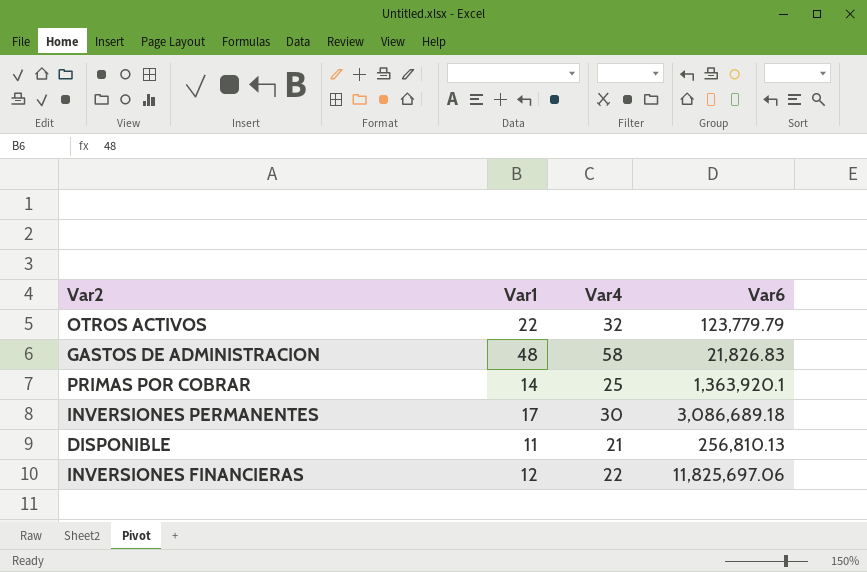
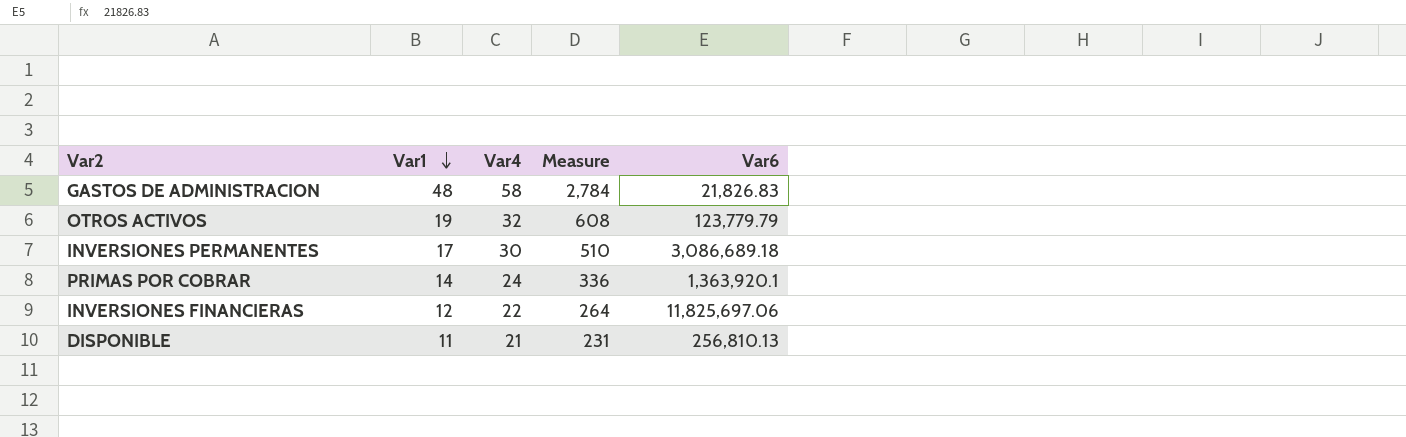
row order: none -> Var1 descending
column Measure | formula: none -> [Var1] * [Var4]
OTROS ACTIVOS | Var1: 22 -> 19
PRIMAS POR COBRAR | Var4: 25 -> 24

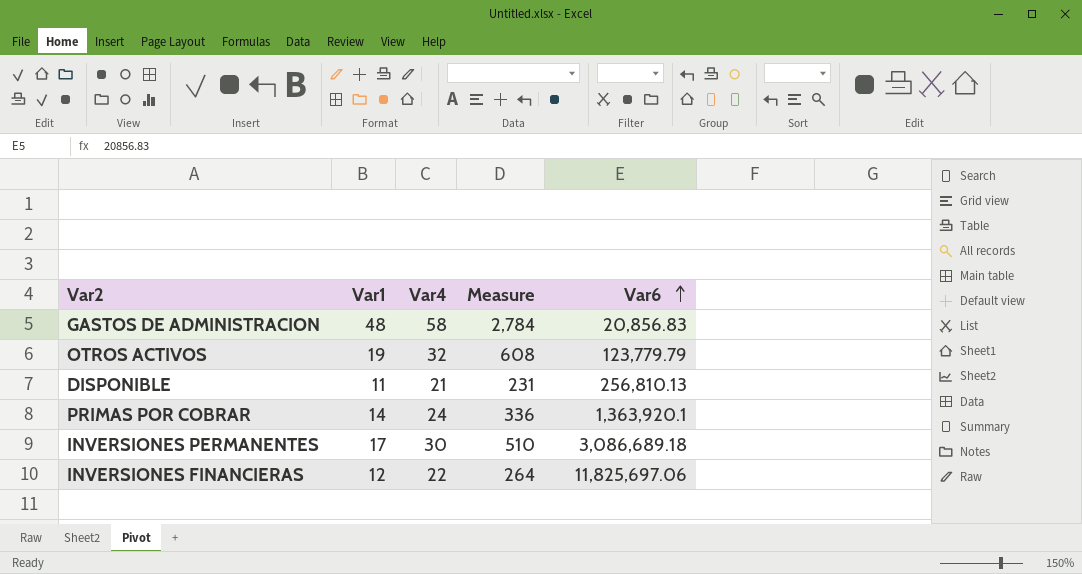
row order: Var1 descending -> Var6 ascending
GASTOS DE ADMINISTRACION | Var6: 21,826.83 -> 20,856.83

